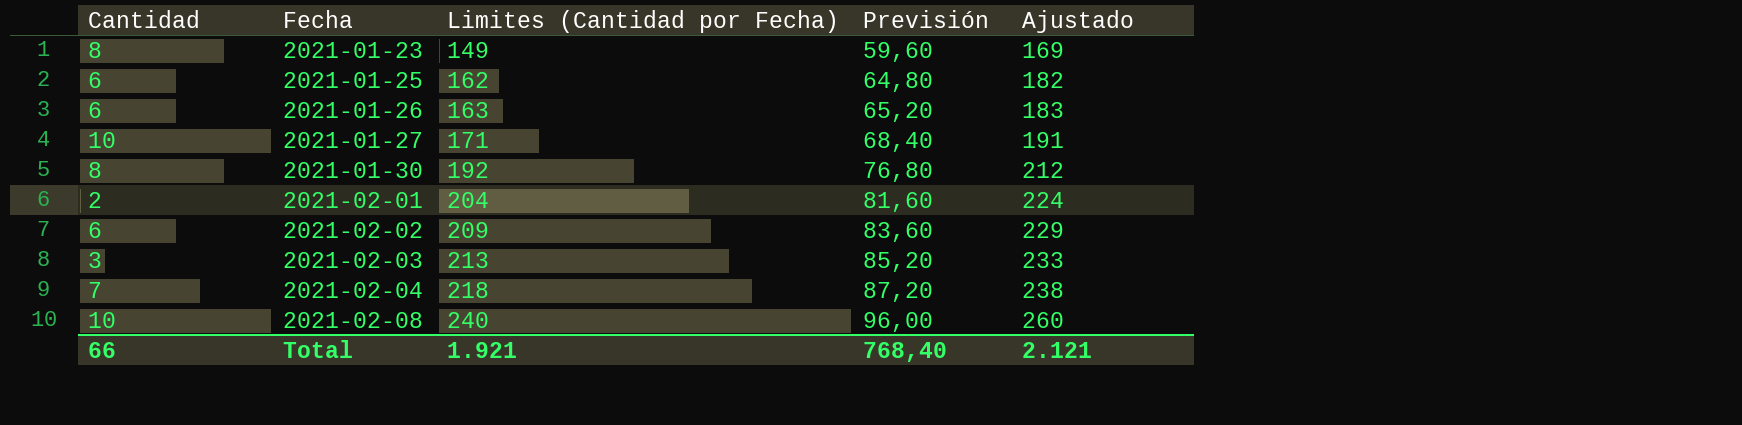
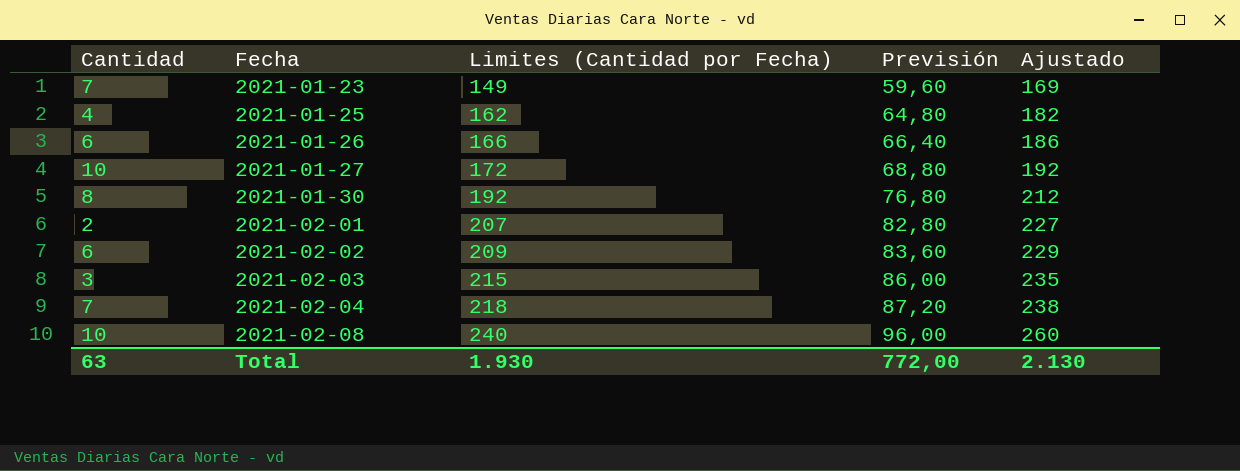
2021-01-23 | Cantidad: 8 -> 7
2021-01-25 | Cantidad: 6 -> 4
2021-01-26 | Limites (Cantidad por Fecha): 163 -> 166
2021-01-26 | Previsión: 65,20 -> 66,40
2021-01-26 | Ajustado: 183 -> 186
2021-01-27 | Limites (Cantidad por Fecha): 171 -> 172
2021-01-27 | Previsión: 68,40 -> 68,80
2021-01-27 | Ajustado: 191 -> 192
2021-02-01 | Limites (Cantidad por Fecha): 204 -> 207
2021-02-01 | Previsión: 81,60 -> 82,80
2021-02-01 | Ajustado: 224 -> 227
2021-02-03 | Limites (Cantidad por Fecha): 213 -> 215
2021-02-03 | Previsión: 85,20 -> 86,00
2021-02-03 | Ajustado: 233 -> 235
Total | Cantidad: 66 -> 63
Total | Limites (Cantidad por Fecha): 1.921 -> 1.930
Total | Previsión: 768,40 -> 772,00
Total | Ajustado: 2.121 -> 2.130

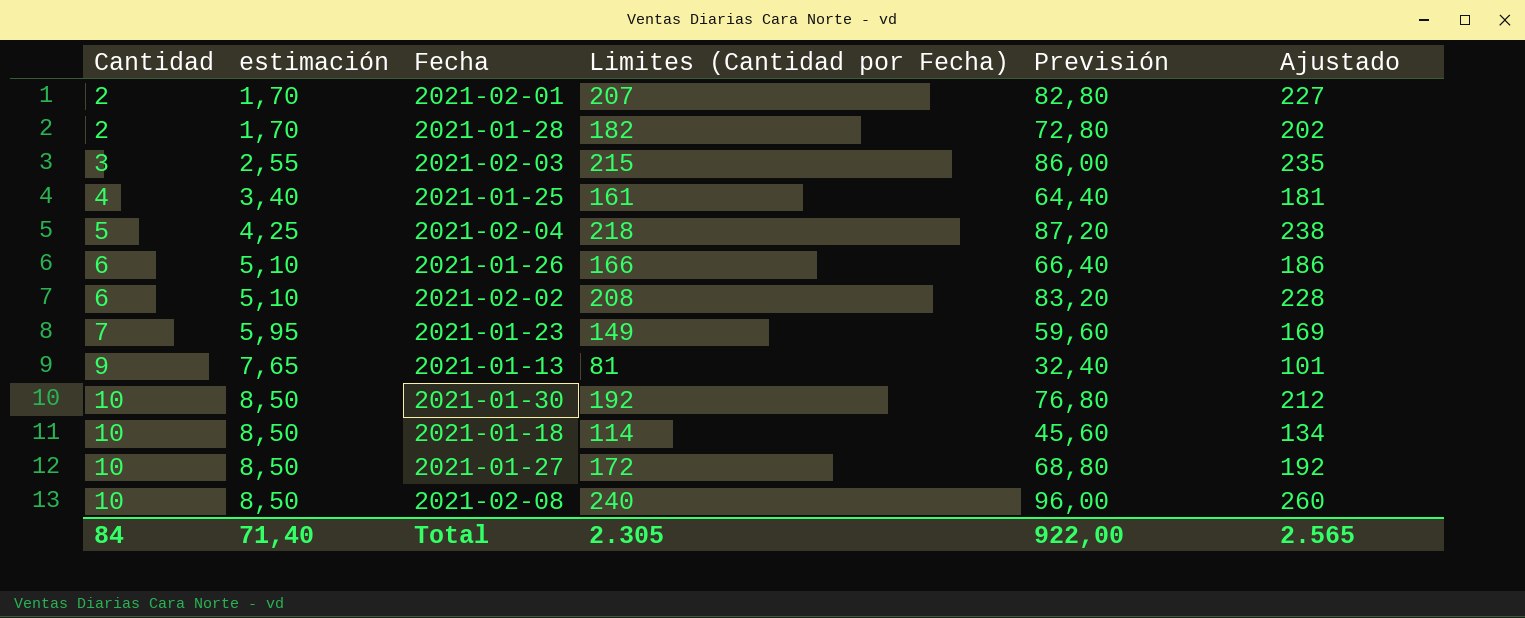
row order: Fecha ascending -> Cantidad ascending
column estimación | formula: none -> [Cantidad] * 0,85
row 2021-01-28: none -> 2 | 1,70 | 182 | 72,80 | 202
2021-01-25 | Limites (Cantidad por Fecha): 162 -> 161
2021-01-25 | Previsión: 64,80 -> 64,40
2021-01-25 | Ajustado: 182 -> 181
2021-02-04 | Cantidad: 7 -> 5
2021-02-02 | Limites (Cantidad por Fecha): 209 -> 208
2021-02-02 | Previsión: 83,60 -> 83,20
2021-02-02 | Ajustado: 229 -> 228
row 2021-01-13: none -> 9 | 7,65 | 81 | 32,40 | 101
2021-01-30 | Cantidad: 8 -> 10
row 2021-01-18: none -> 10 | 8,50 | 114 | 45,60 | 134
Total | Cantidad: 63 -> 84
Total | Limites (Cantidad por Fecha): 1.930 -> 2.305
Total | Previsión: 772,00 -> 922,00
Total | Ajustado: 2.130 -> 2.565

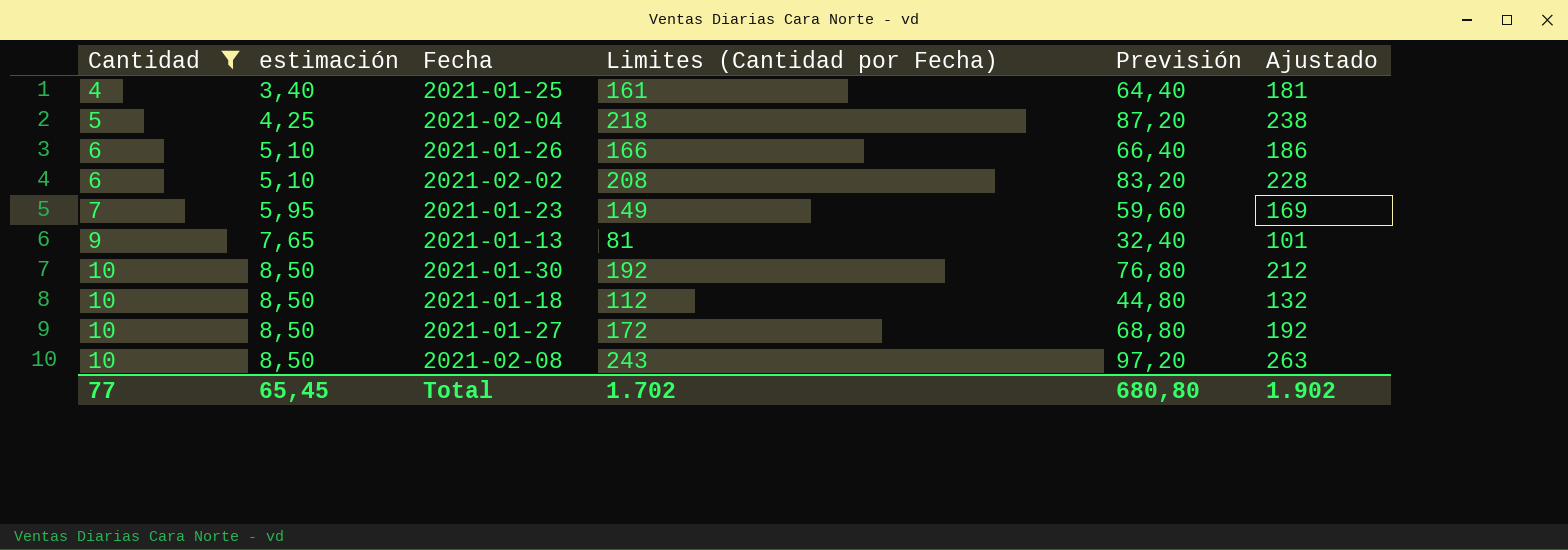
filter: none -> Cantidad >= 4
2021-01-18 | Limites (Cantidad por Fecha): 114 -> 112
2021-01-18 | Previsión: 45,60 -> 44,80
2021-01-18 | Ajustado: 134 -> 132
2021-02-08 | Limites (Cantidad por Fecha): 240 -> 243
2021-02-08 | Previsión: 96,00 -> 97,20
2021-02-08 | Ajustado: 260 -> 263
Total | Cantidad: 84 -> 77
Total | estimación: 71,40 -> 65,45
Total | Limites (Cantidad por Fecha): 2.305 -> 1.702
Total | Previsión: 922,00 -> 680,80
Total | Ajustado: 2.565 -> 1.902

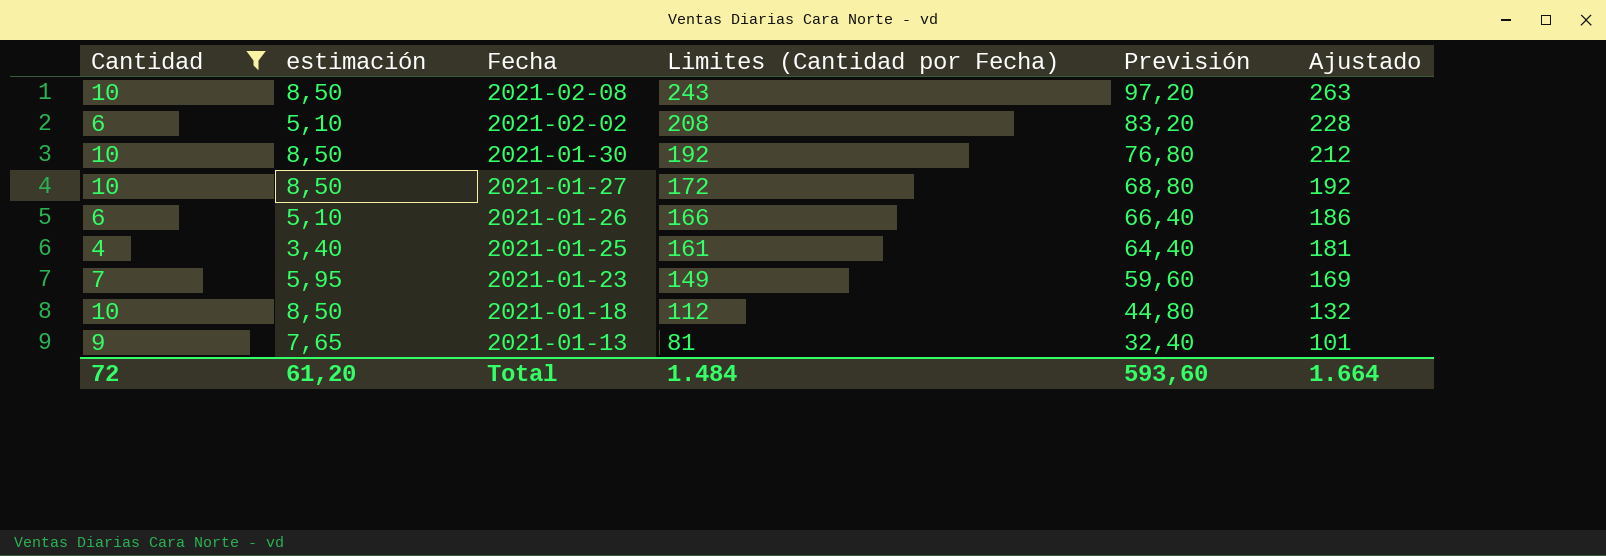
row order: Cantidad ascending -> Fecha descending
row 2021-02-04: 5 | 4,25 | 218 | 87,20 | 238 -> none
Total | Cantidad: 77 -> 72
Total | estimación: 65,45 -> 61,20
Total | Limites (Cantidad por Fecha): 1.702 -> 1.484
Total | Previsión: 680,80 -> 593,60
Total | Ajustado: 1.902 -> 1.664

